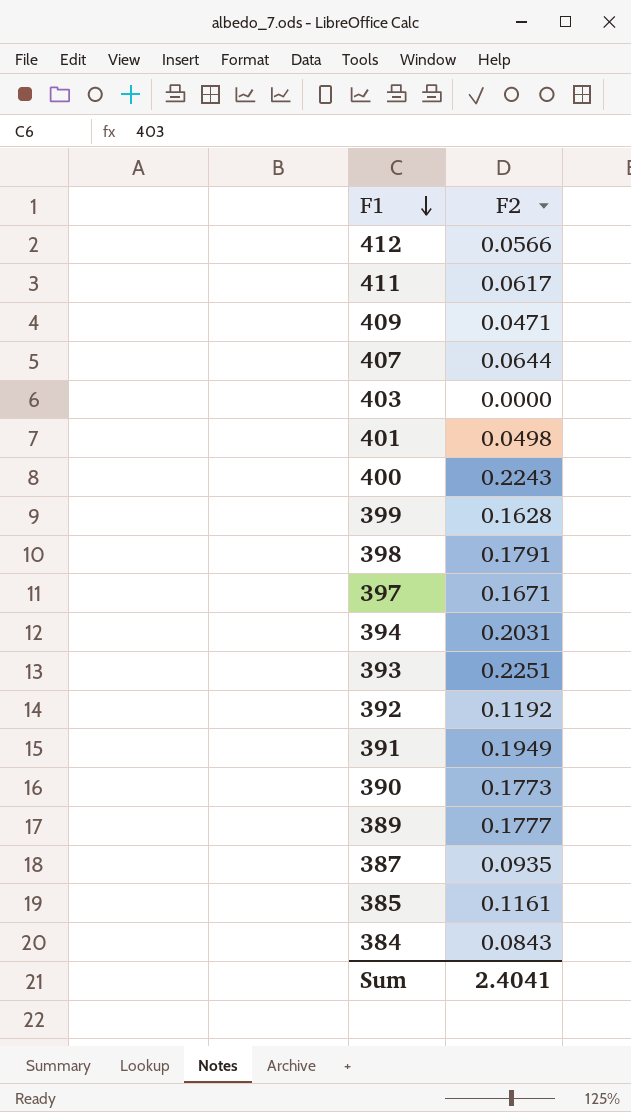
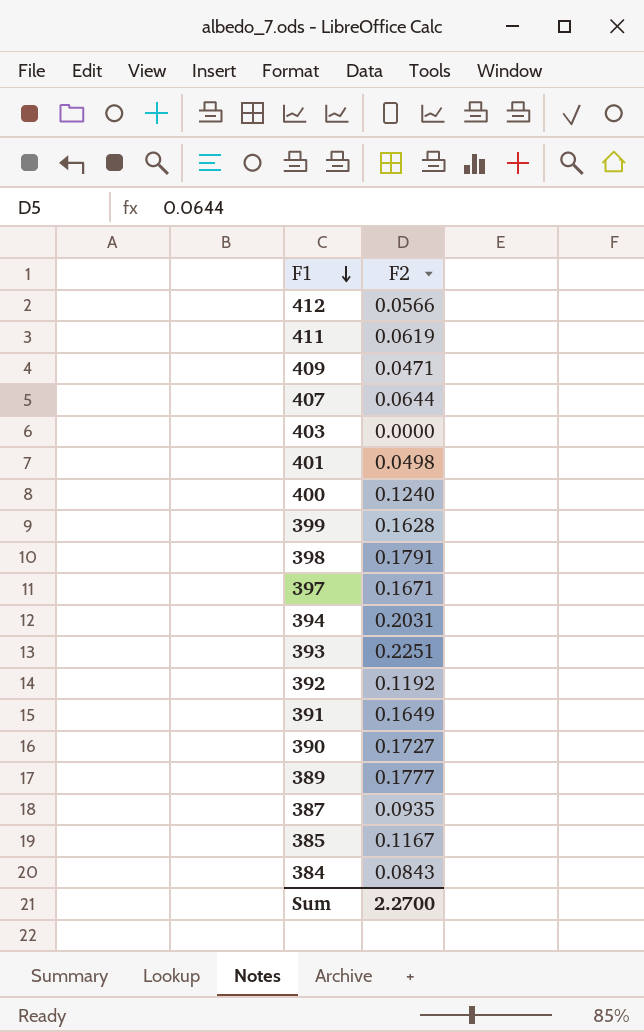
411 | F2: 0.0617 -> 0.0619
400 | F2: 0.2243 -> 0.1240
391 | F2: 0.1949 -> 0.1649
390 | F2: 0.1773 -> 0.1727
385 | F2: 0.1161 -> 0.1167
Sum | F2: 2.4041 -> 2.2700

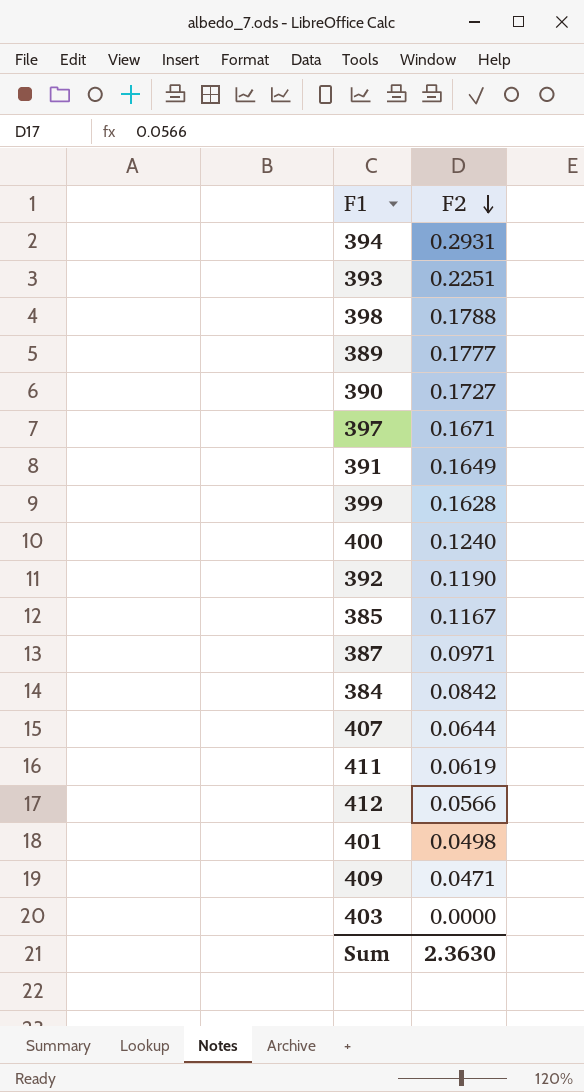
row order: F1 descending -> F2 descending
394 | F2: 0.2031 -> 0.2931
398 | F2: 0.1791 -> 0.1788
392 | F2: 0.1192 -> 0.1190
387 | F2: 0.0935 -> 0.0971
384 | F2: 0.0843 -> 0.0842
Sum | F2: 2.2700 -> 2.3630

